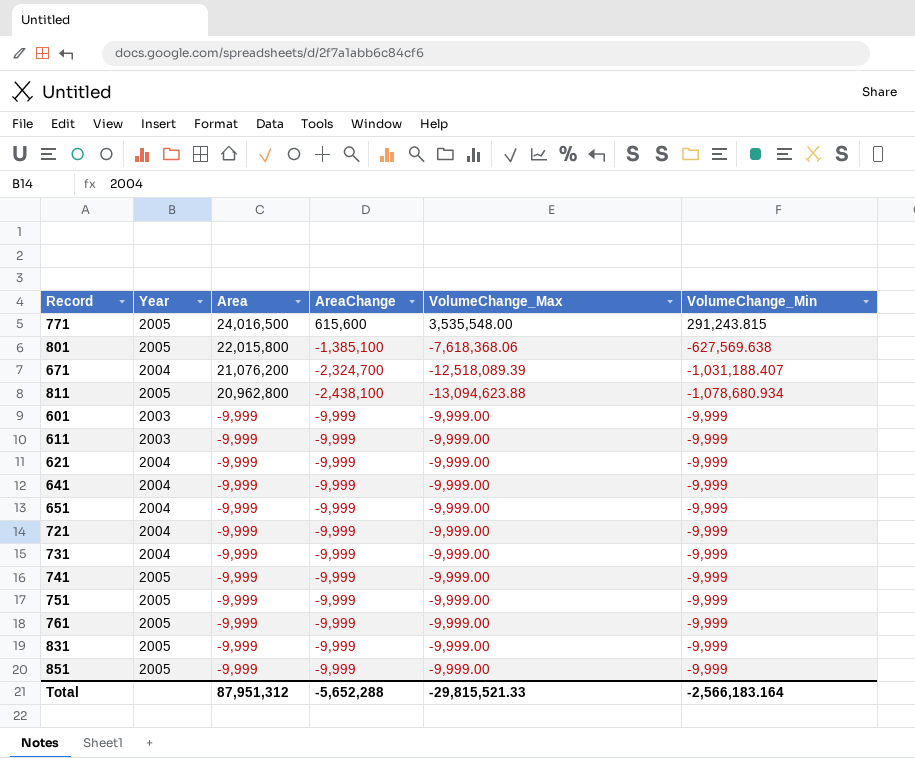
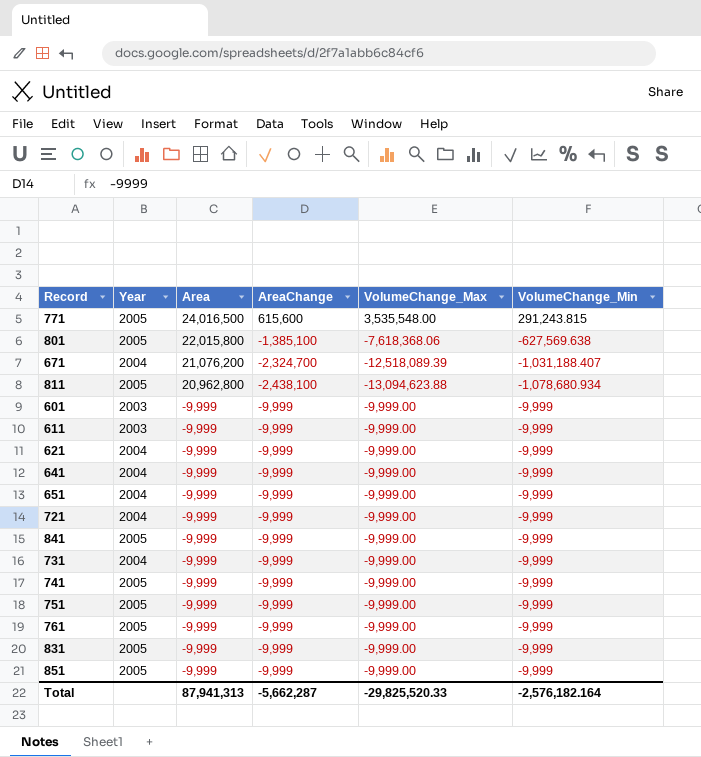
row 841: none -> 2005 | -9,999 | -9,999 | -9,999.00 | -9,999
Total | Area: 87,951,312 -> 87,941,313
Total | AreaChange: -5,652,288 -> -5,662,287
Total | VolumeChange_Max: -29,815,521.33 -> -29,825,520.33
Total | VolumeChange_Min: -2,566,183.164 -> -2,576,182.164

